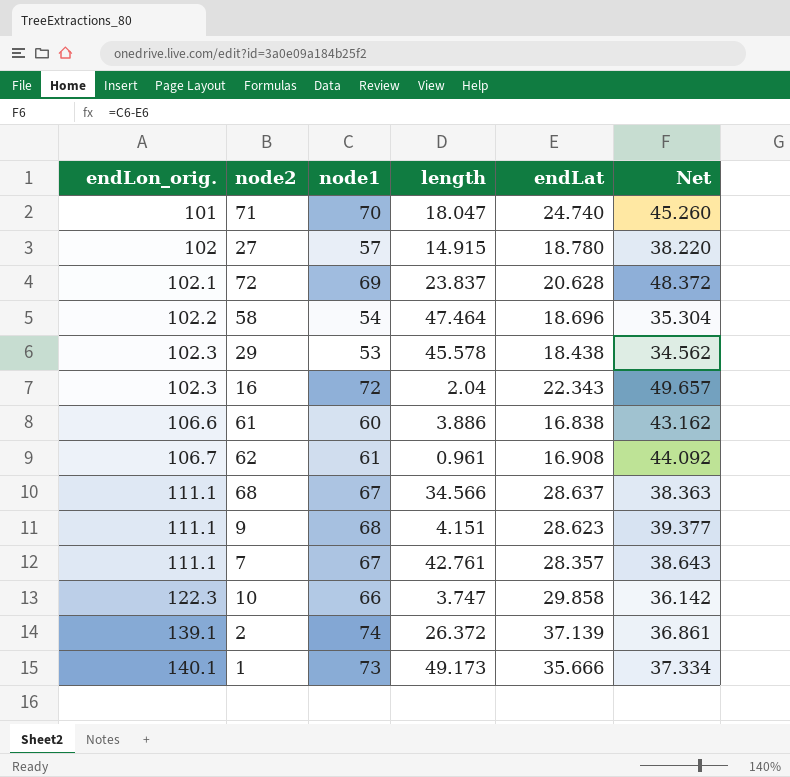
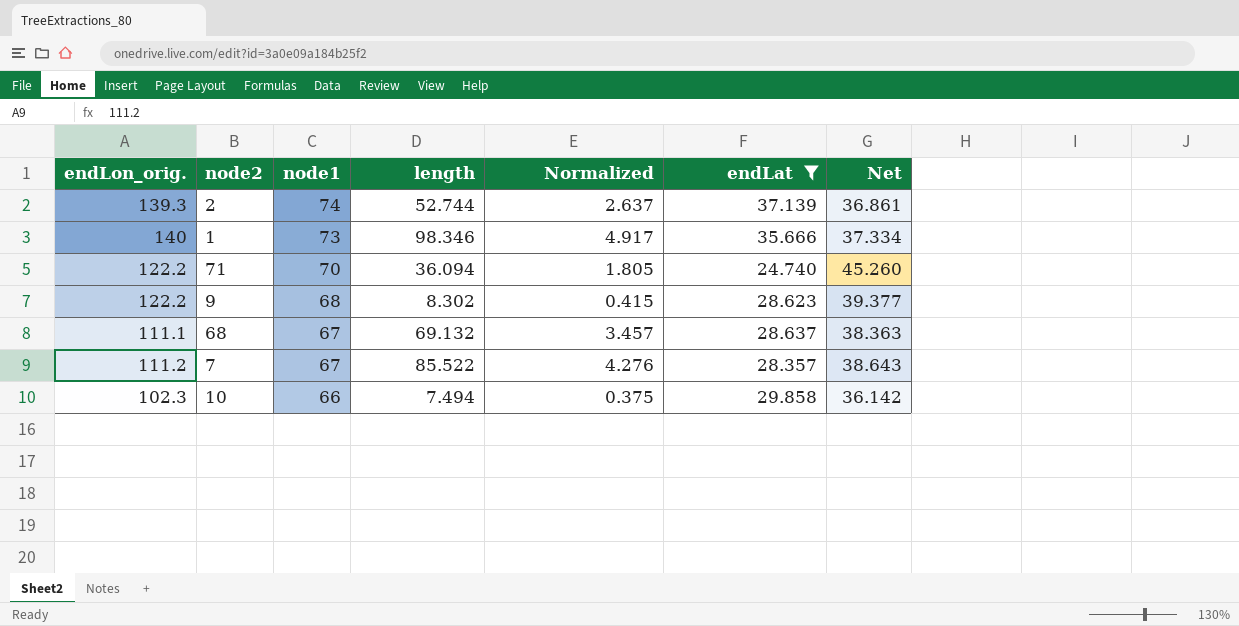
filter: none -> endLat >= 24.740
row order: endLon_orig. ascending -> node1 descending
column Normalized | formula: none -> [length] * 0.05
2 | endLon_orig.: 139.1 -> 139.3
2 | length: 26.372 -> 52.744
1 | endLon_orig.: 140.1 -> 140
1 | length: 49.173 -> 98.346
71 | endLon_orig.: 101 -> 122.2
71 | length: 18.047 -> 36.094
9 | endLon_orig.: 111.1 -> 122.2
9 | length: 4.151 -> 8.302
68 | length: 34.566 -> 69.132
7 | endLon_orig.: 111.1 -> 111.2
7 | length: 42.761 -> 85.522
10 | endLon_orig.: 122.3 -> 102.3
10 | length: 3.747 -> 7.494

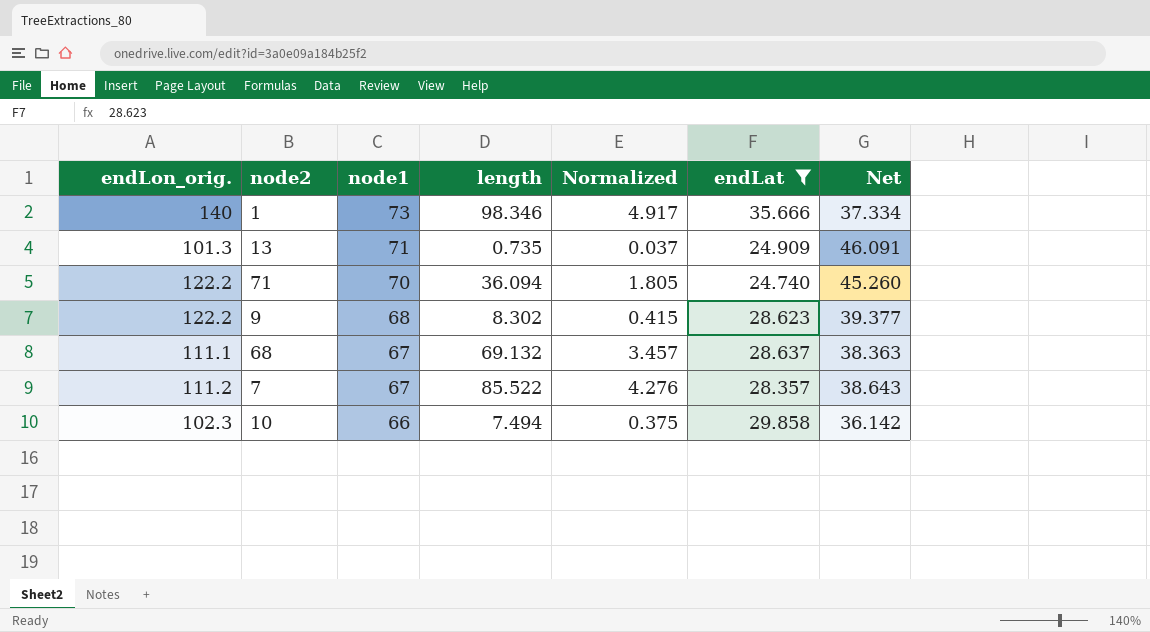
row 2: 139.3 | 74 | 52.744 | 2.637 | 37.139 | 36.861 -> none
row 13: none -> 101.3 | 71 | 0.735 | 0.037 | 24.909 | 46.091

